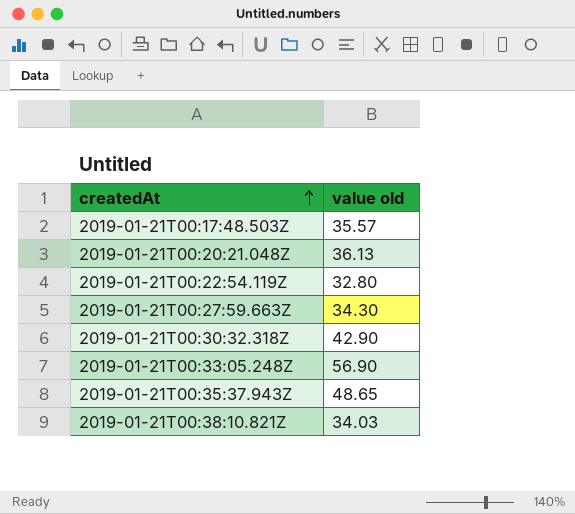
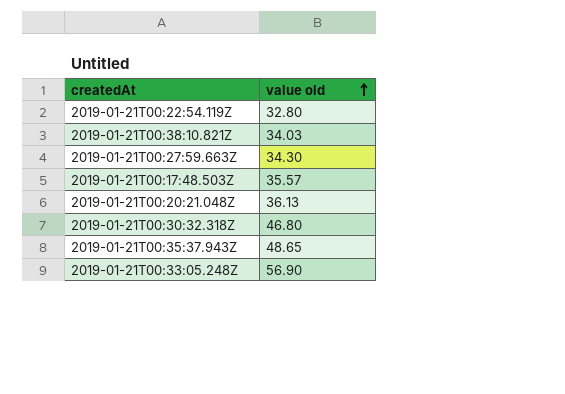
row order: createdAt ascending -> value old ascending
2019-01-21T00:30:32.318Z | value old: 42.90 -> 46.80

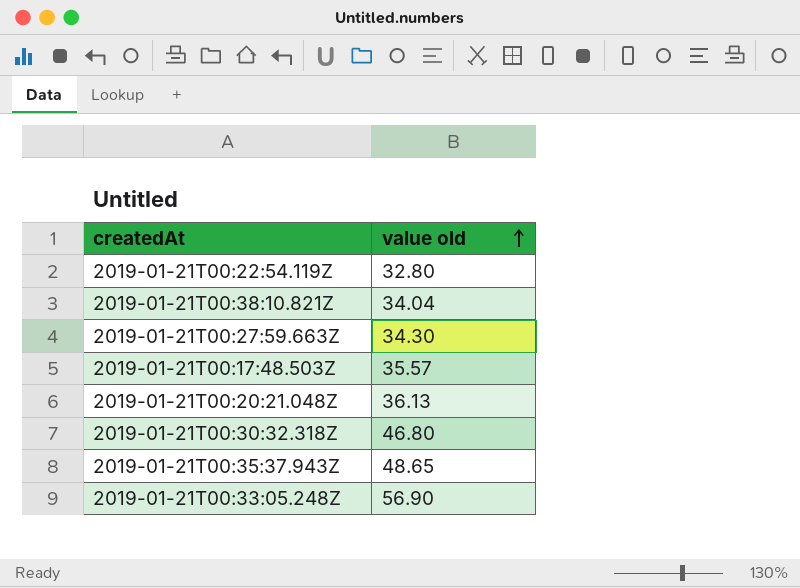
2019-01-21T00:38:10.821Z | value old: 34.03 -> 34.04

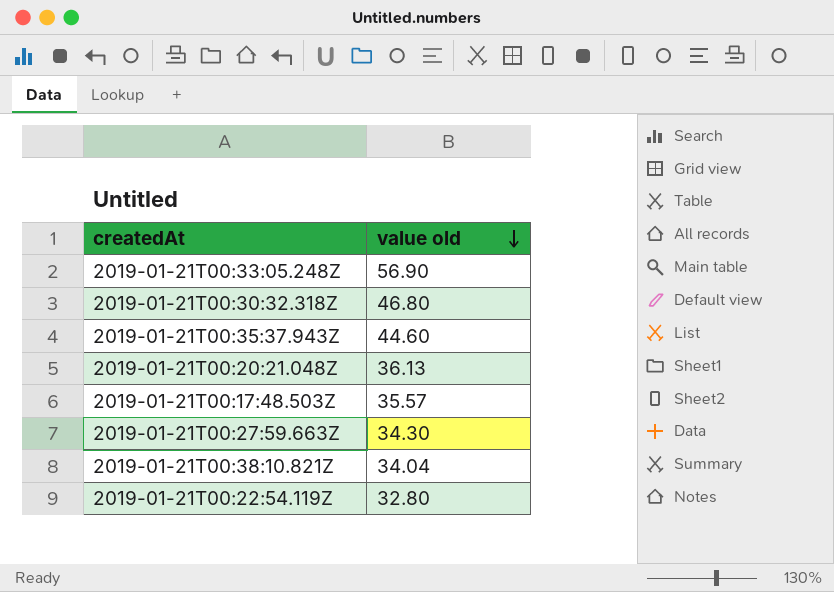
row order: value old ascending -> value old descending
2019-01-21T00:35:37.943Z | value old: 48.65 -> 44.60

